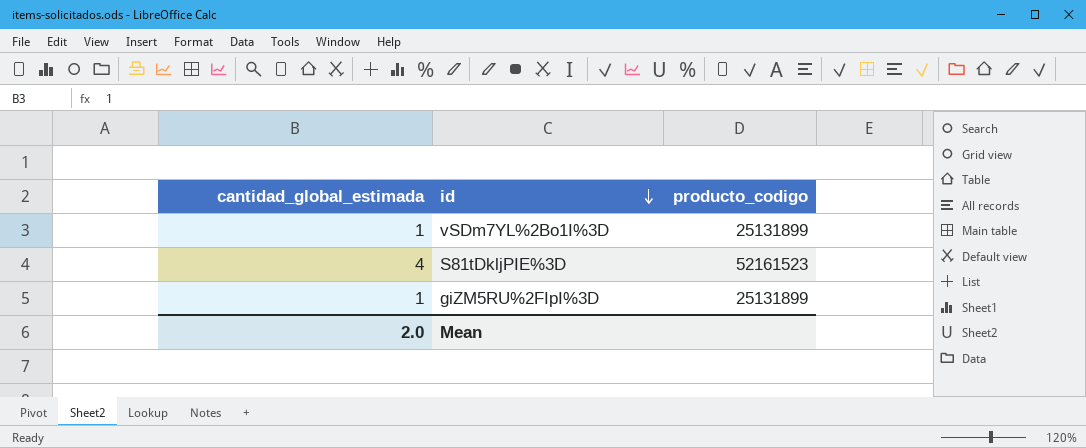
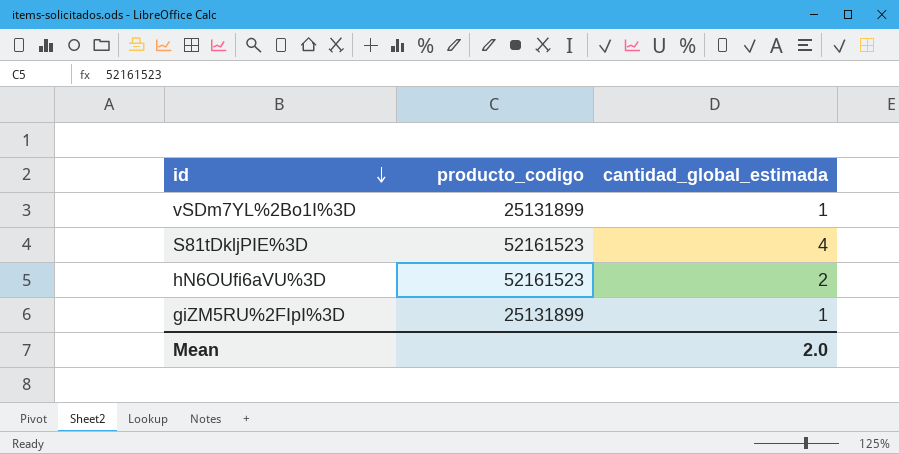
column cantidad_global_estimada | position: 1 -> 3
row hN6OUfi6aVU%3D: none -> 52161523 | 2

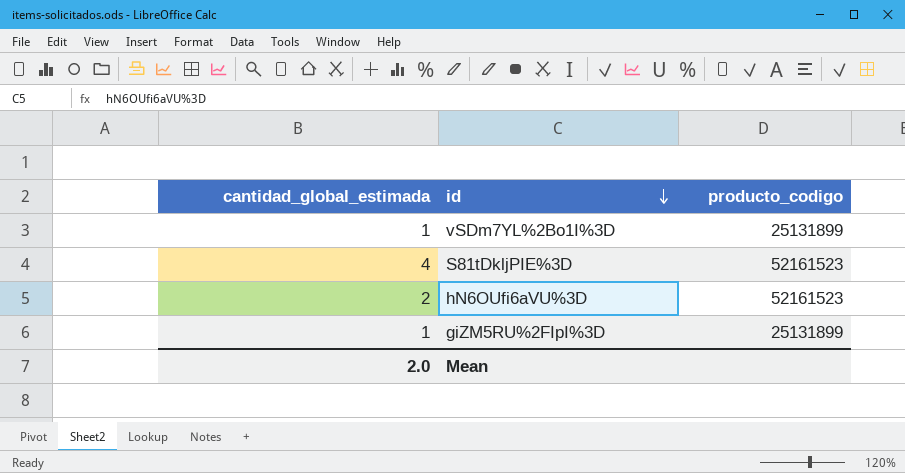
column cantidad_global_estimada | position: 3 -> 1

